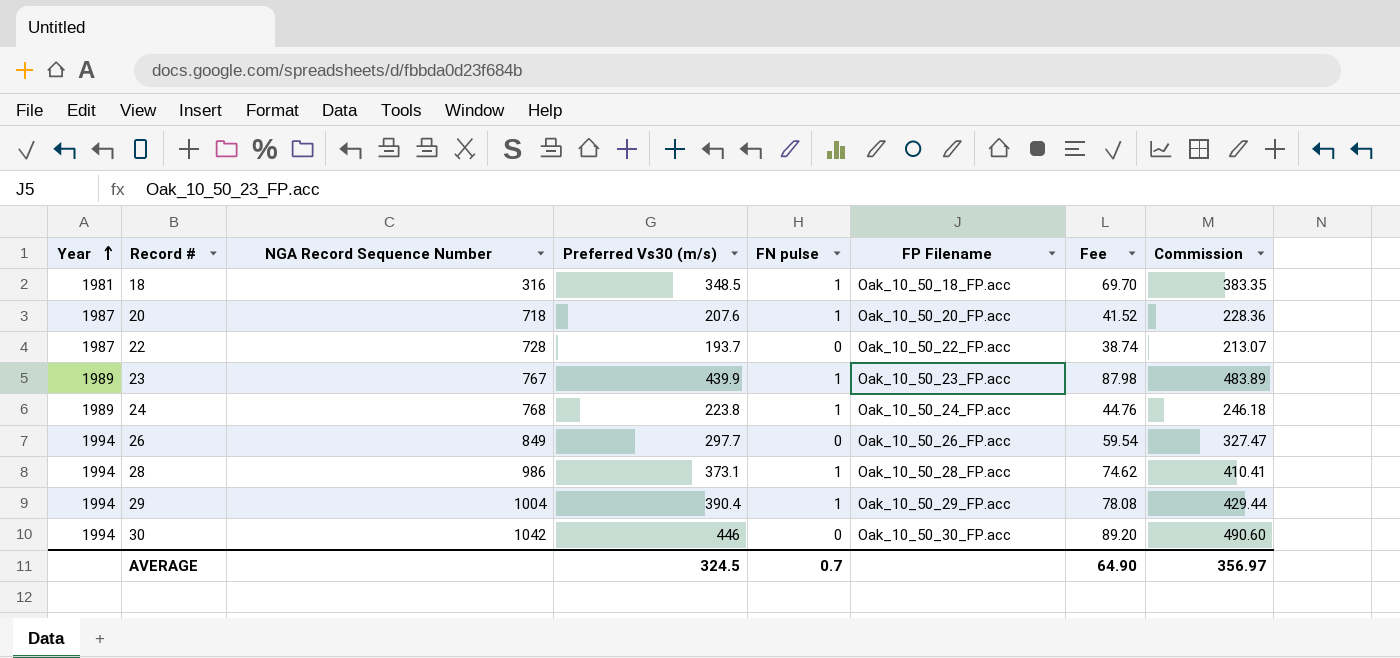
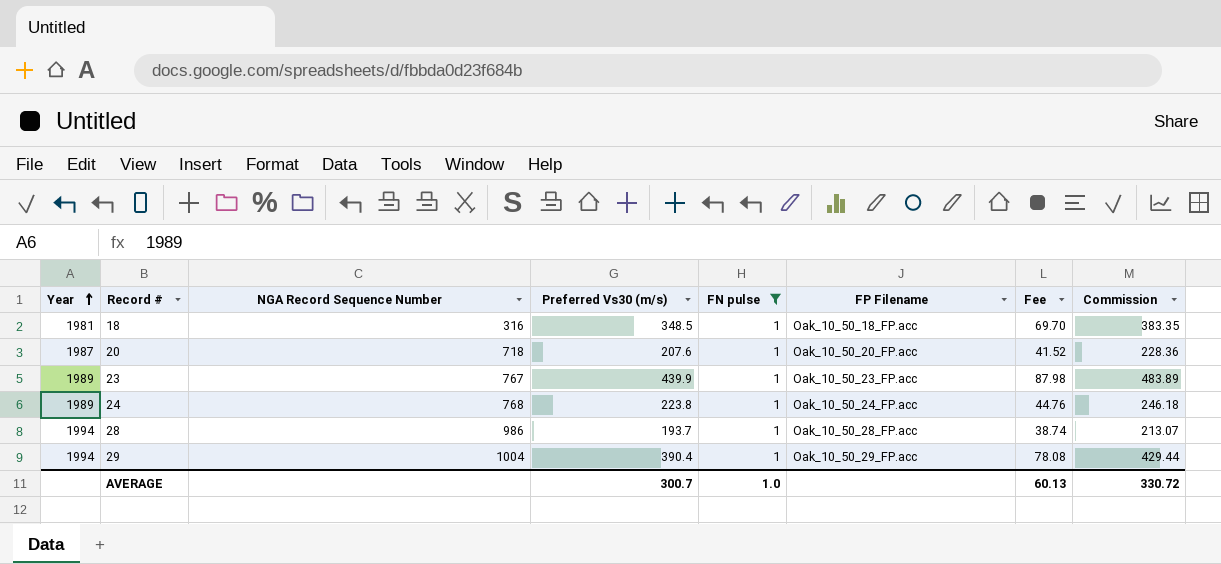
filter: none -> FN pulse = 1
28 | Preferred Vs30 (m/s): 373.1 -> 193.7
28 | Fee: 74.62 -> 38.74
28 | Commission: 410.41 -> 213.07
AVERAGE | Preferred Vs30 (m/s): 324.5 -> 300.7
AVERAGE | FN pulse: 0.7 -> 1.0
AVERAGE | Fee: 64.90 -> 60.13
AVERAGE | Commission: 356.97 -> 330.72

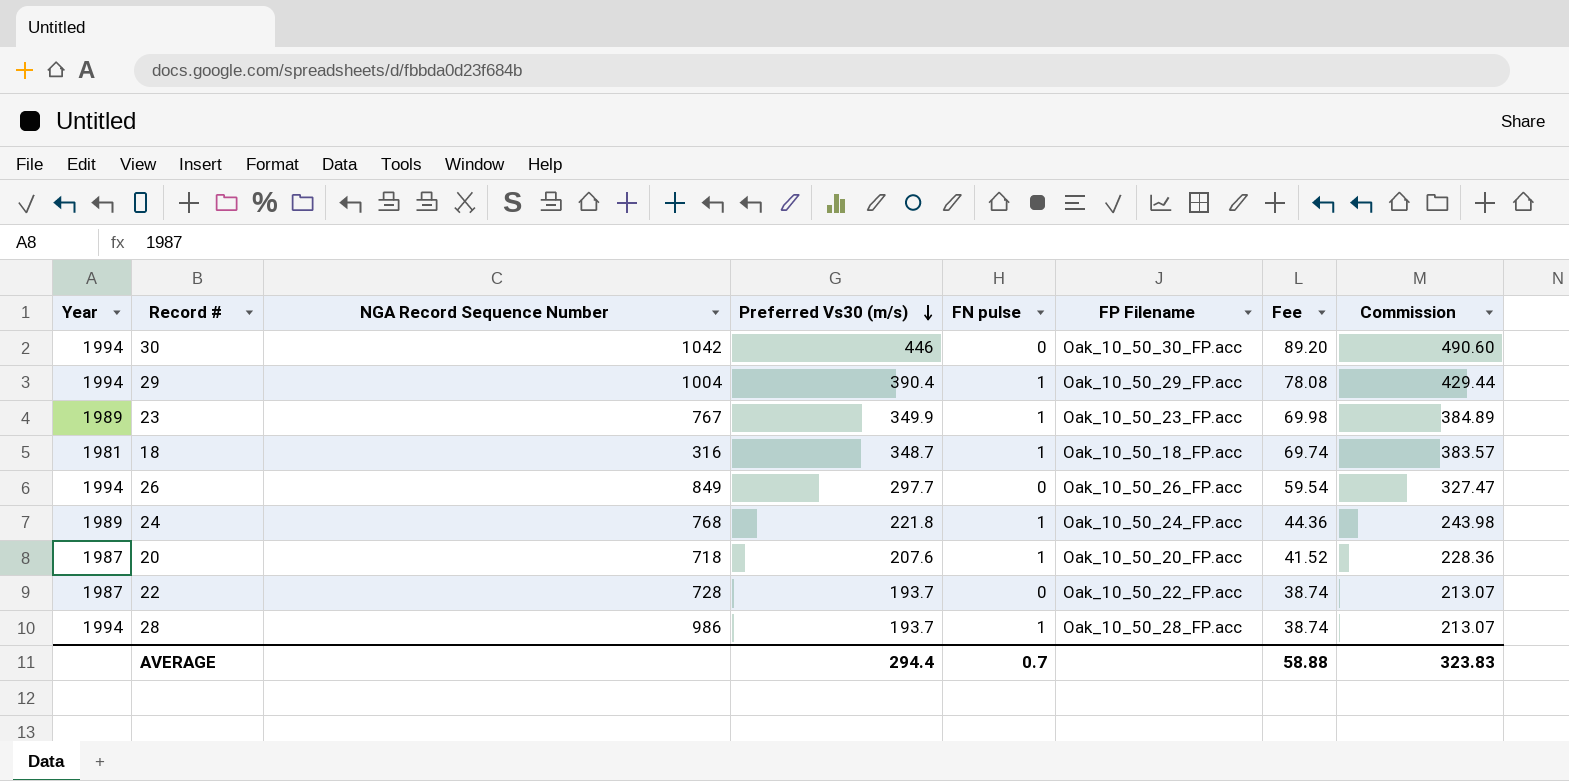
filter: FN pulse = 1 -> none
row order: Year ascending -> Preferred Vs30 (m/s) descending
23 | Preferred Vs30 (m/s): 439.9 -> 349.9
23 | Fee: 87.98 -> 69.98
23 | Commission: 483.89 -> 384.89
18 | Preferred Vs30 (m/s): 348.5 -> 348.7
18 | Fee: 69.70 -> 69.74
18 | Commission: 383.35 -> 383.57
24 | Preferred Vs30 (m/s): 223.8 -> 221.8
24 | Fee: 44.76 -> 44.36
24 | Commission: 246.18 -> 243.98
AVERAGE | Preferred Vs30 (m/s): 300.7 -> 294.4
AVERAGE | FN pulse: 1.0 -> 0.7
AVERAGE | Fee: 60.13 -> 58.88
AVERAGE | Commission: 330.72 -> 323.83

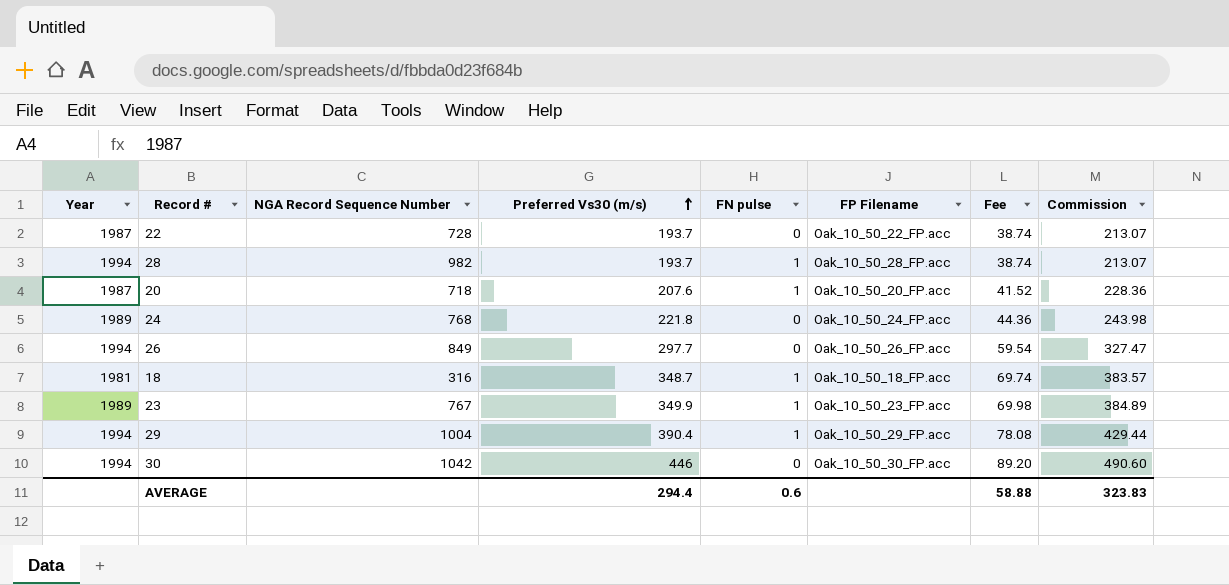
row order: Preferred Vs30 (m/s) descending -> Preferred Vs30 (m/s) ascending
28 | NGA Record Sequence Number: 986 -> 982
24 | FN pulse: 1 -> 0
AVERAGE | FN pulse: 0.7 -> 0.6

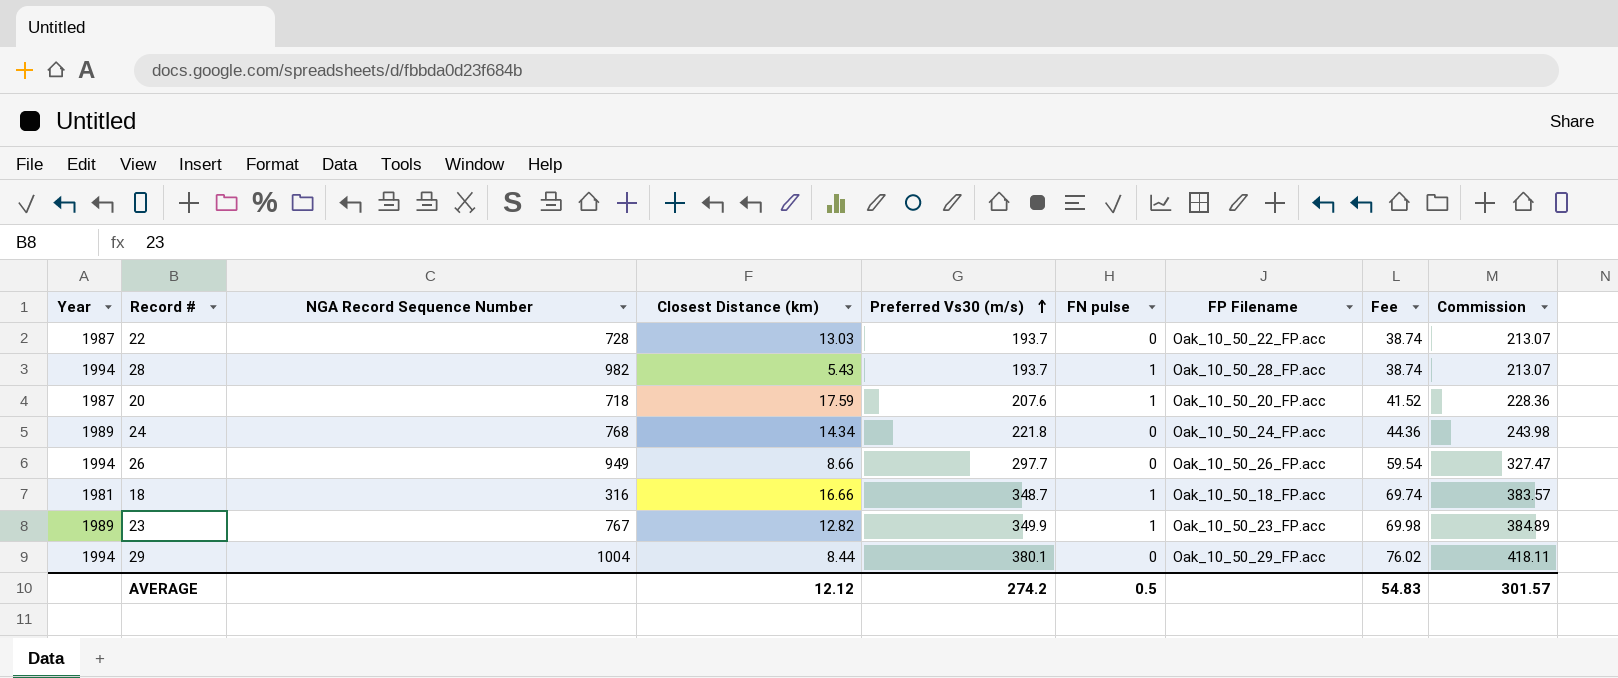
column Closest Distance (km) | position: none -> 4
row 30: 1994 | 1042 | 446 | 0 | Oak_10_50_30_FP.acc | 89.20 | 490.60 -> none
26 | NGA Record Sequence Number: 849 -> 949
29 | Preferred Vs30 (m/s): 390.4 -> 380.1
29 | FN pulse: 1 -> 0
29 | Fee: 78.08 -> 76.02
29 | Commission: 429.44 -> 418.11
AVERAGE | Preferred Vs30 (m/s): 294.4 -> 274.2
AVERAGE | FN pulse: 0.6 -> 0.5
AVERAGE | Fee: 58.88 -> 54.83
AVERAGE | Commission: 323.83 -> 301.57

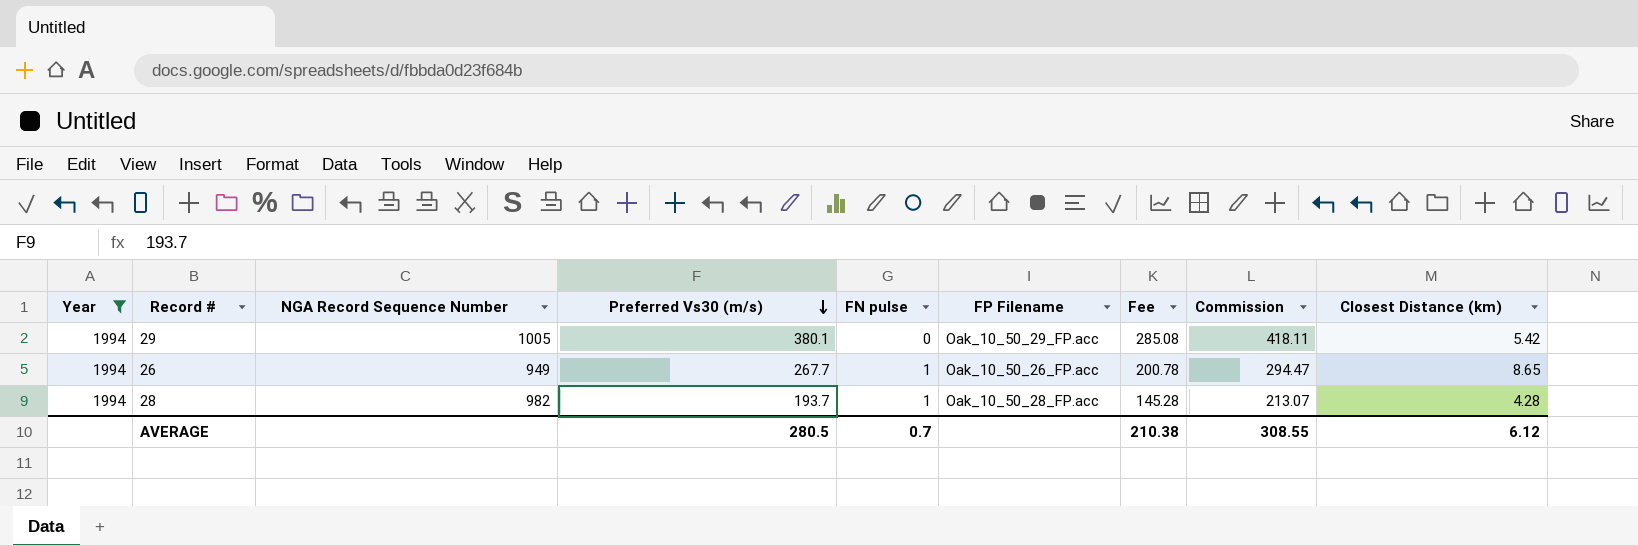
filter: none -> Year = 1994
row order: Preferred Vs30 (m/s) ascending -> Preferred Vs30 (m/s) descending
column Fee | formula: [Preferred Vs30 (m/s)] * 0.2 -> [Preferred Vs30 (m/s)] * 0.75
column Closest Distance (km) | position: 4 -> 9
29 | NGA Record Sequence Number: 1004 -> 1005
29 | Closest Distance (km): 8.44 -> 5.42
26 | Preferred Vs30 (m/s): 297.7 -> 267.7
26 | FN pulse: 0 -> 1
26 | Commission: 327.47 -> 294.47
26 | Closest Distance (km): 8.66 -> 8.65
28 | Closest Distance (km): 5.43 -> 4.28
AVERAGE | Preferred Vs30 (m/s): 274.2 -> 280.5
AVERAGE | FN pulse: 0.5 -> 0.7
AVERAGE | Fee: 54.83 -> 210.38
AVERAGE | Commission: 301.57 -> 308.55
AVERAGE | Closest Distance (km): 12.12 -> 6.12

